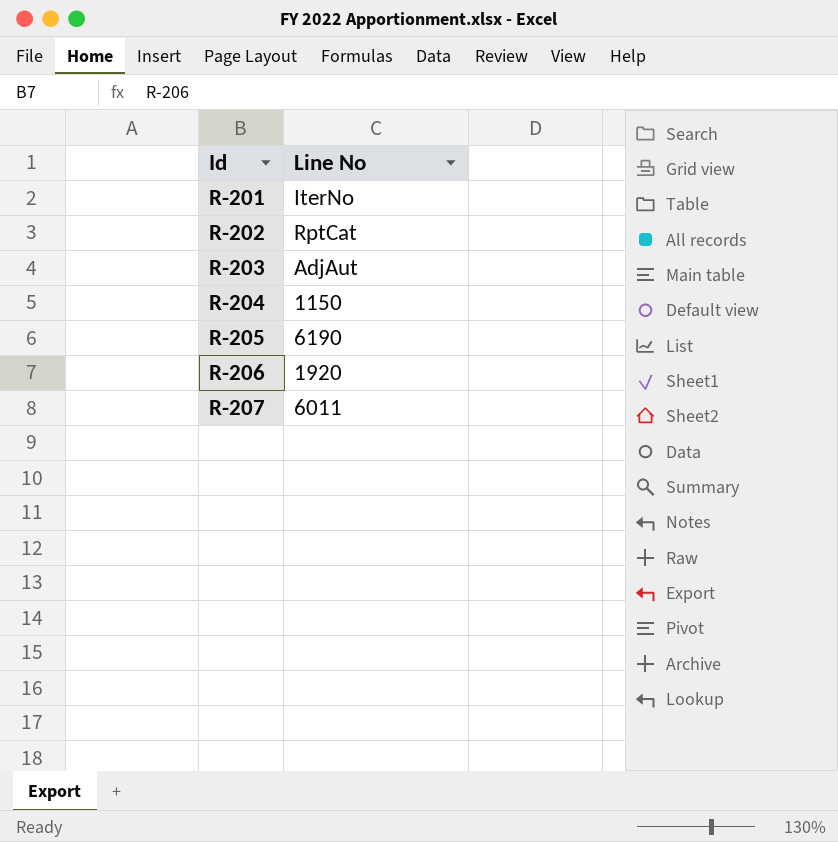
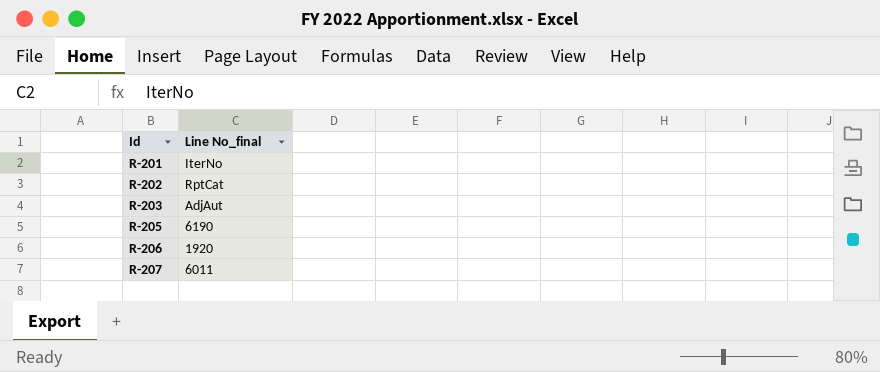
column name: Line No -> Line No_final
row R-204: 1150 -> none

